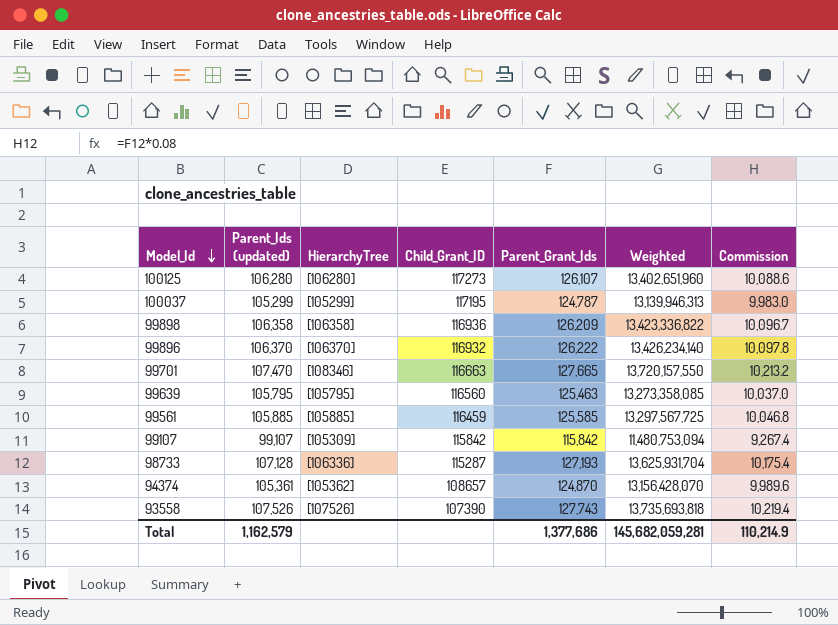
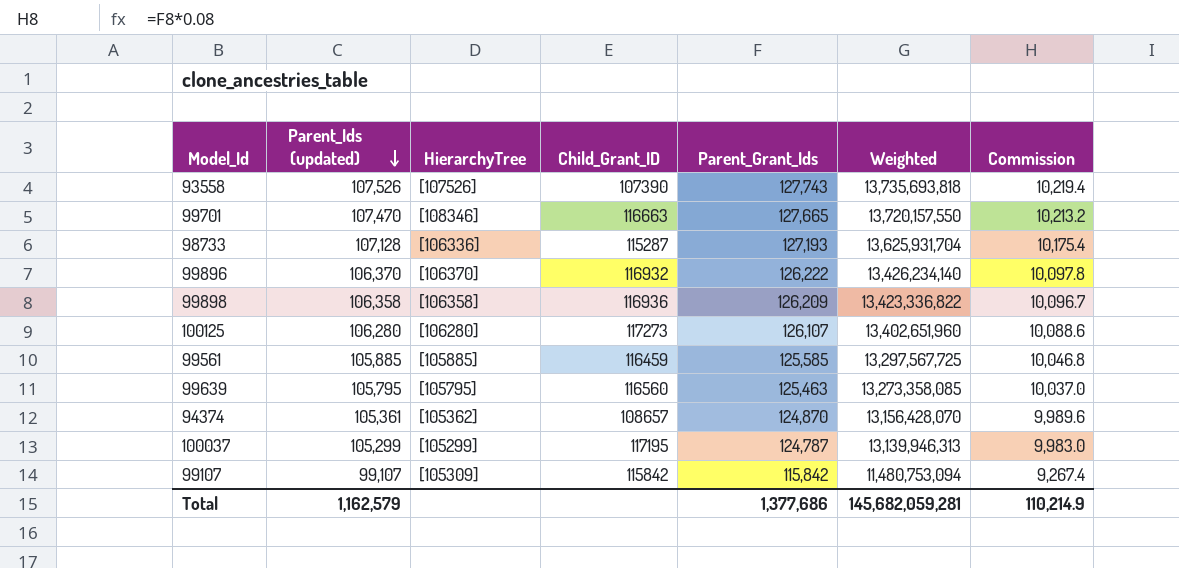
row order: Model_Id descending -> Parent_Ids (updated) descending

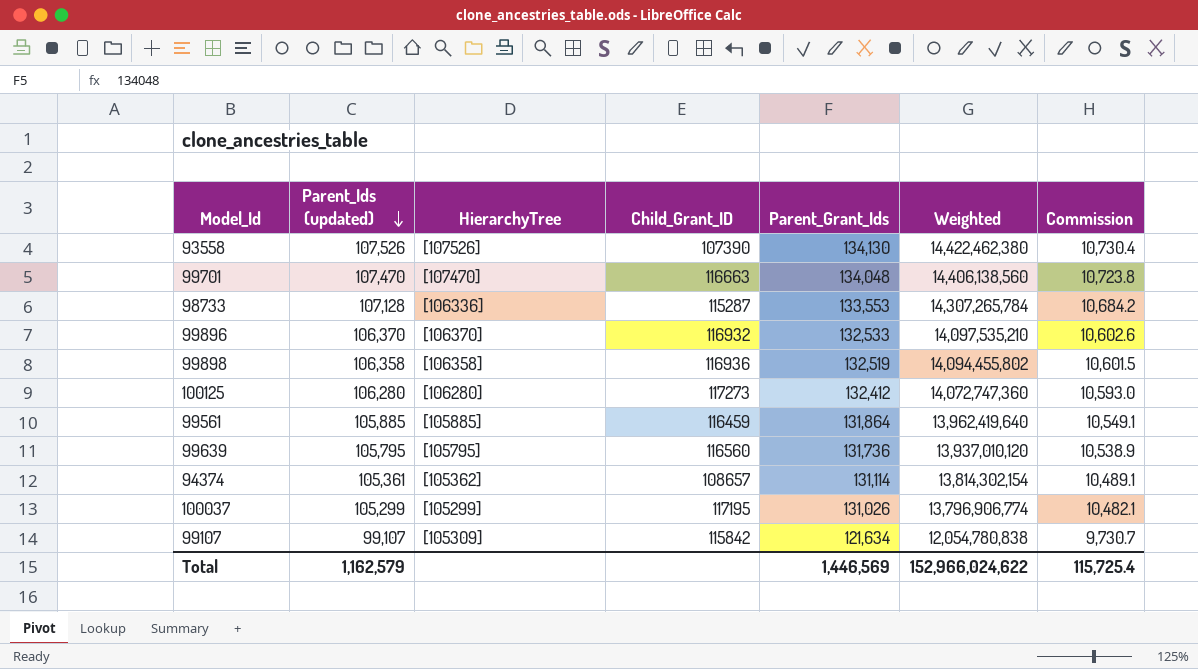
93558 | Parent_Grant_Ids: 127,743 -> 134,130
93558 | Weighted: 13,735,693,818 -> 14,422,462,380
93558 | Commission: 10,219.4 -> 10,730.4
99701 | HierarchyTree: [108346] -> [107470]
99701 | Parent_Grant_Ids: 127,665 -> 134,048
99701 | Weighted: 13,720,157,550 -> 14,406,138,560
99701 | Commission: 10,213.2 -> 10,723.8
98733 | Parent_Grant_Ids: 127,193 -> 133,553
98733 | Weighted: 13,625,931,704 -> 14,307,265,784
98733 | Commission: 10,175.4 -> 10,684.2
99896 | Parent_Grant_Ids: 126,222 -> 132,533
99896 | Weighted: 13,426,234,140 -> 14,097,535,210
99896 | Commission: 10,097.8 -> 10,602.6
99898 | Parent_Grant_Ids: 126,209 -> 132,519
99898 | Weighted: 13,423,336,822 -> 14,094,455,802
99898 | Commission: 10,096.7 -> 10,601.5
100125 | Parent_Grant_Ids: 126,107 -> 132,412
100125 | Weighted: 13,402,651,960 -> 14,072,747,360
100125 | Commission: 10,088.6 -> 10,593.0
99561 | Parent_Grant_Ids: 125,585 -> 131,864
99561 | Weighted: 13,297,567,725 -> 13,962,419,640
99561 | Commission: 10,046.8 -> 10,549.1
99639 | Parent_Grant_Ids: 125,463 -> 131,736
99639 | Weighted: 13,273,358,085 -> 13,937,010,120
99639 | Commission: 10,037.0 -> 10,538.9
94374 | Parent_Grant_Ids: 124,870 -> 131,114
94374 | Weighted: 13,156,428,070 -> 13,814,302,154
94374 | Commission: 9,989.6 -> 10,489.1
100037 | Parent_Grant_Ids: 124,787 -> 131,026
100037 | Weighted: 13,139,946,313 -> 13,796,906,774
100037 | Commission: 9,983.0 -> 10,482.1
99107 | Parent_Grant_Ids: 115,842 -> 121,634
99107 | Weighted: 11,480,753,094 -> 12,054,780,838
99107 | Commission: 9,267.4 -> 9,730.7
Total | Parent_Grant_Ids: 1,377,686 -> 1,446,569
Total | Weighted: 145,682,059,281 -> 152,966,024,622
Total | Commission: 110,214.9 -> 115,725.4

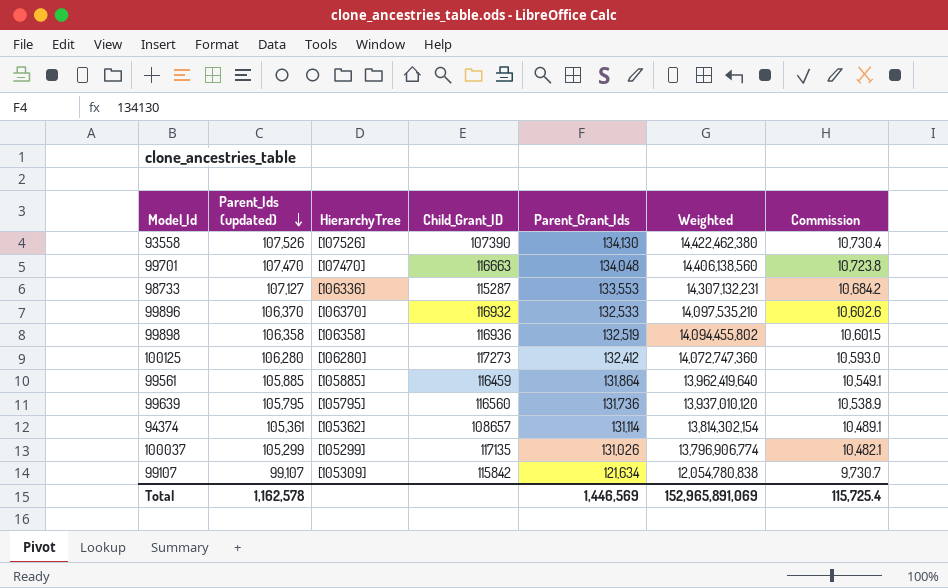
98733 | Parent_Ids (updated): 107,128 -> 107,127
98733 | Weighted: 14,307,265,784 -> 14,307,132,231
100037 | Child_Grant_ID: 117195 -> 117135
Total | Parent_Ids (updated): 1,162,579 -> 1,162,578
Total | Weighted: 152,966,024,622 -> 152,965,891,069

